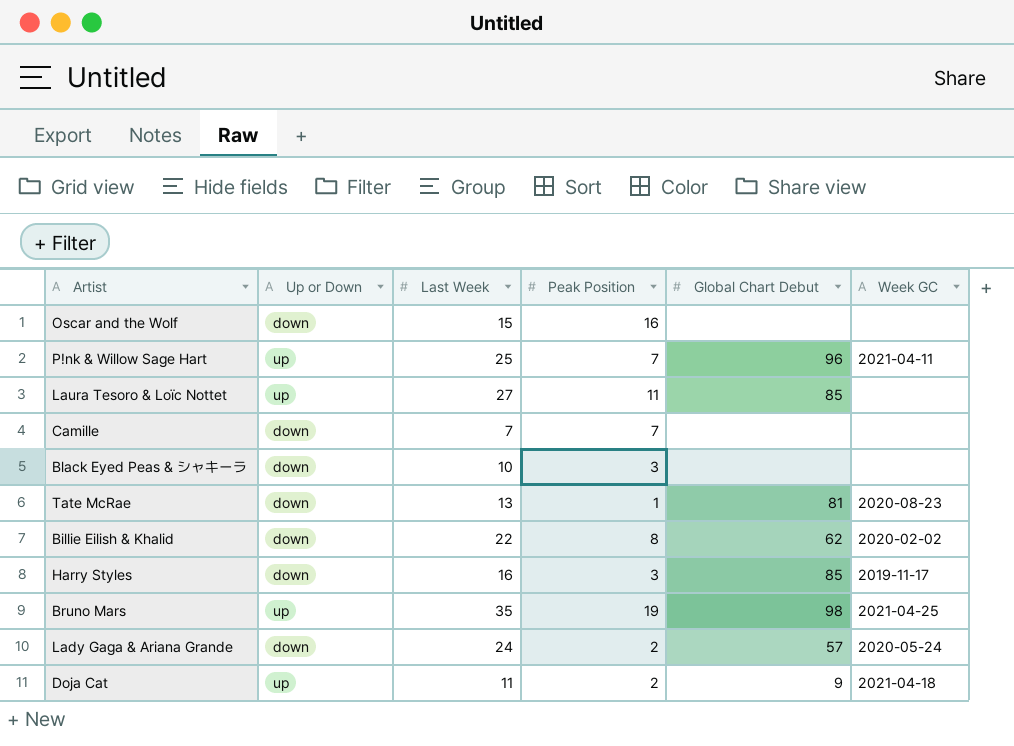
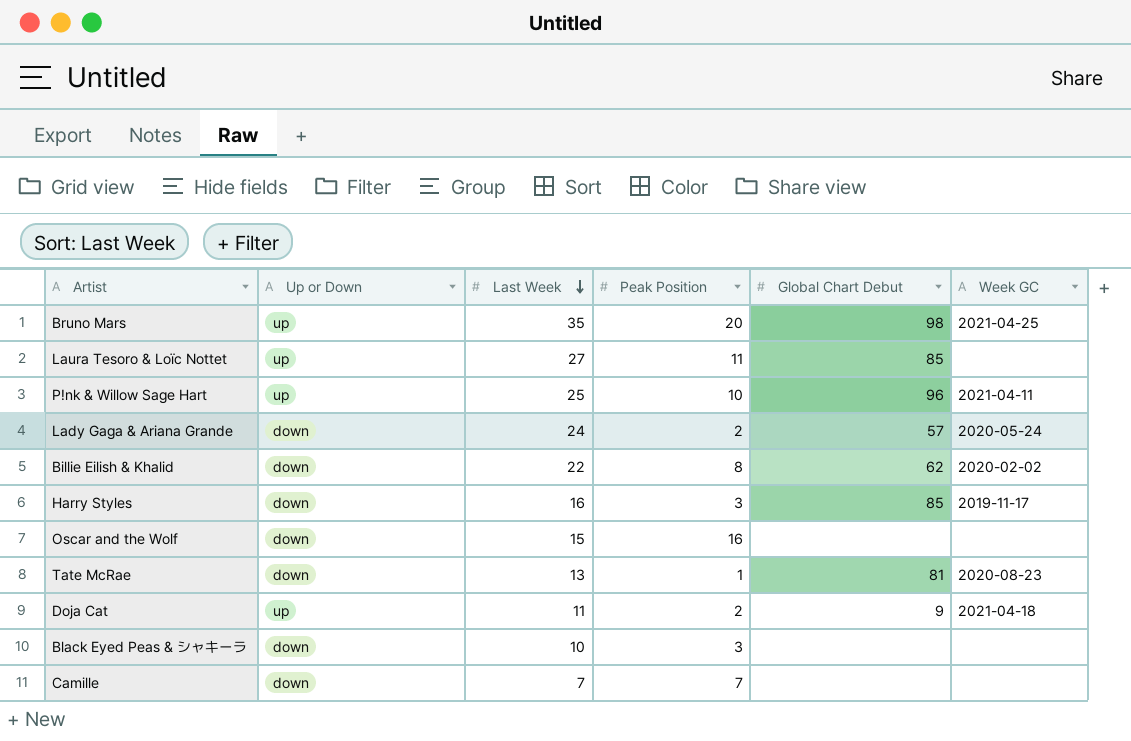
row order: none -> Last Week descending
Bruno Mars | Peak Position: 19 -> 20
P!nk & Willow Sage Hart | Peak Position: 7 -> 10

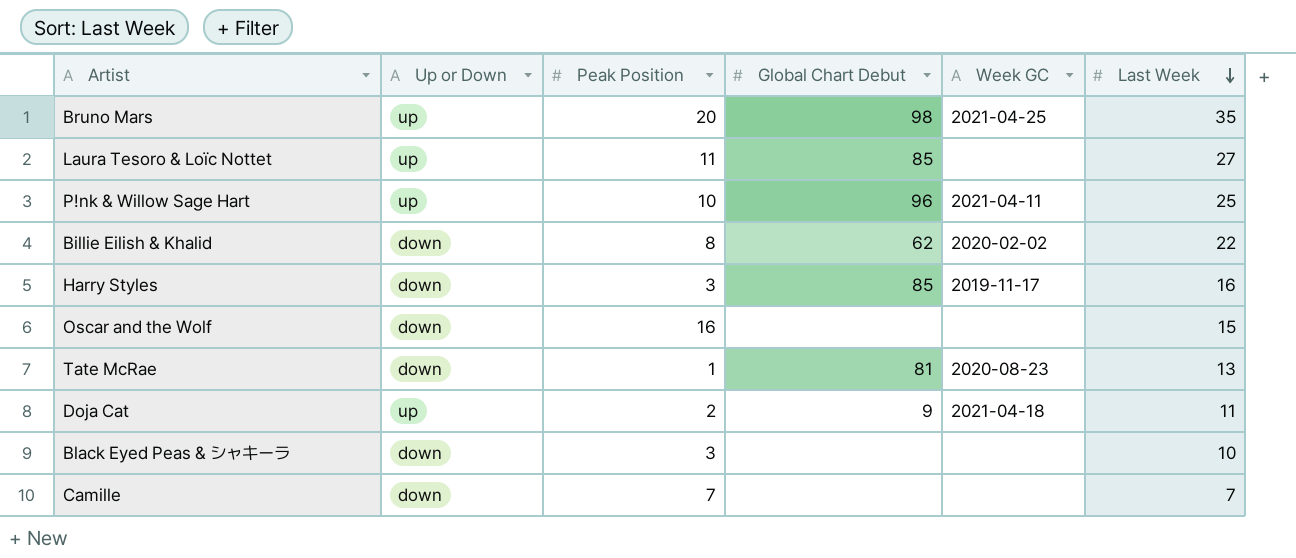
column Last Week | position: 3 -> 6
row Lady Gaga & Ariana Grande: down | 24 | 2 | 57 | 2020-05-24 -> none

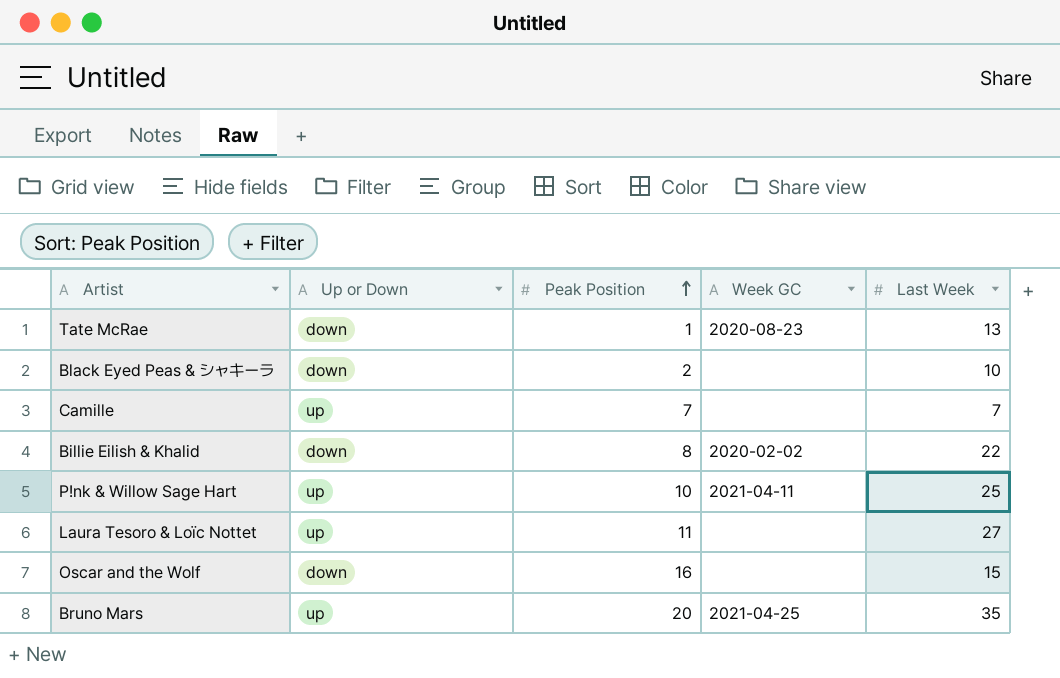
row order: Last Week descending -> Peak Position ascending
column Global Chart Debut | position: 4 -> none
row Harry Styles: down | 3 | 85 | 2019-11-17 | 16 -> none
row Doja Cat: up | 2 | 9 | 2021-04-18 | 11 -> none
Black Eyed Peas & シャキーラ | Peak Position: 3 -> 2
Camille | Up or Down: down -> up

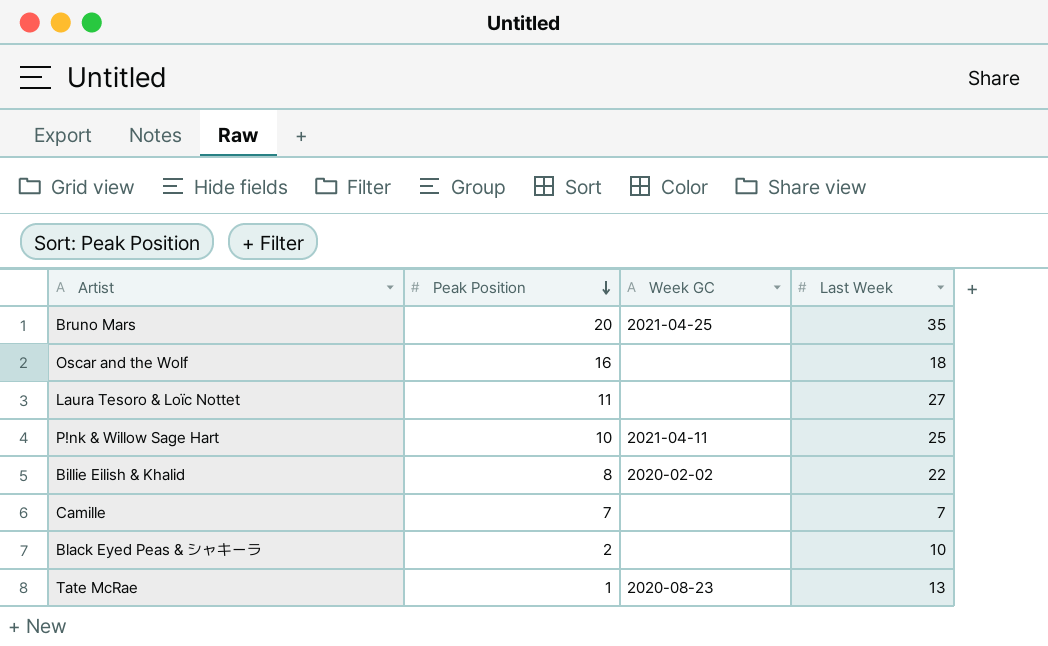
row order: Peak Position ascending -> Peak Position descending
column Up or Down | position: 2 -> none
Oscar and the Wolf | Last Week: 15 -> 18

